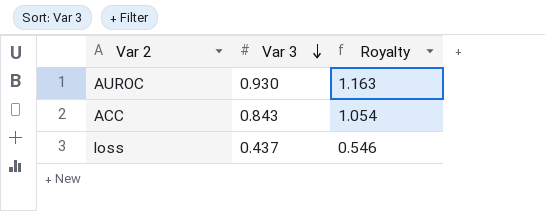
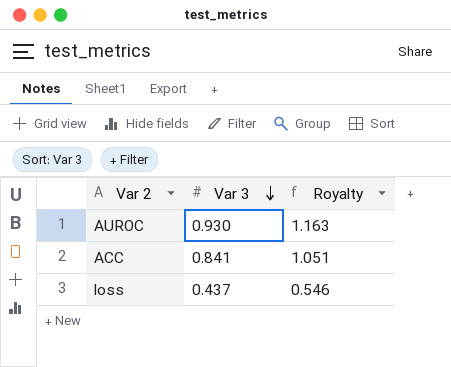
ACC | Var 3: 0.843 -> 0.841
ACC | Royalty: 1.054 -> 1.051

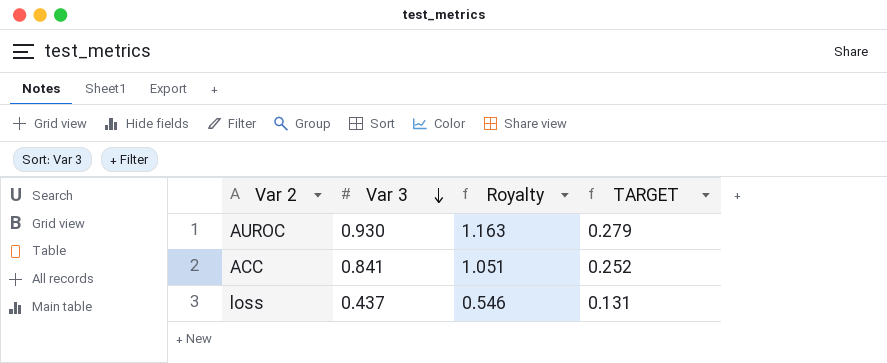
column TARGET | formula: none -> [Var 3] * 0.3

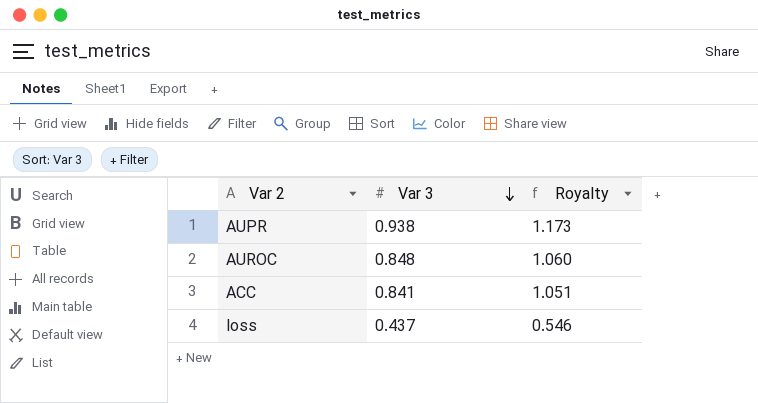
column TARGET | formula: [Var 3] * 0.3 -> none
row AUPR: none -> 0.938 | 1.173
AUROC | Var 3: 0.930 -> 0.848
AUROC | Royalty: 1.163 -> 1.060

